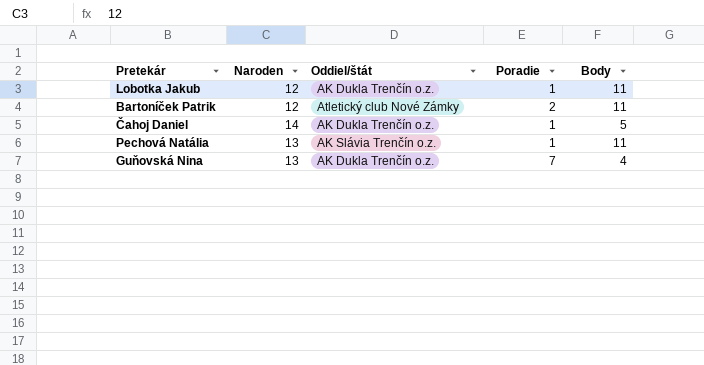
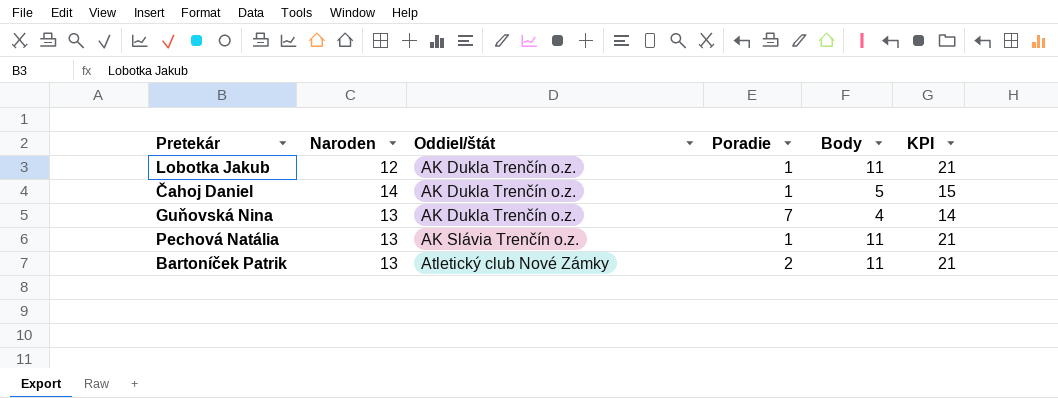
row order: none -> Oddiel/štát ascending
column KPI | formula: none -> [Body] + 10
Bartoníček Patrik | Naroden: 12 -> 13

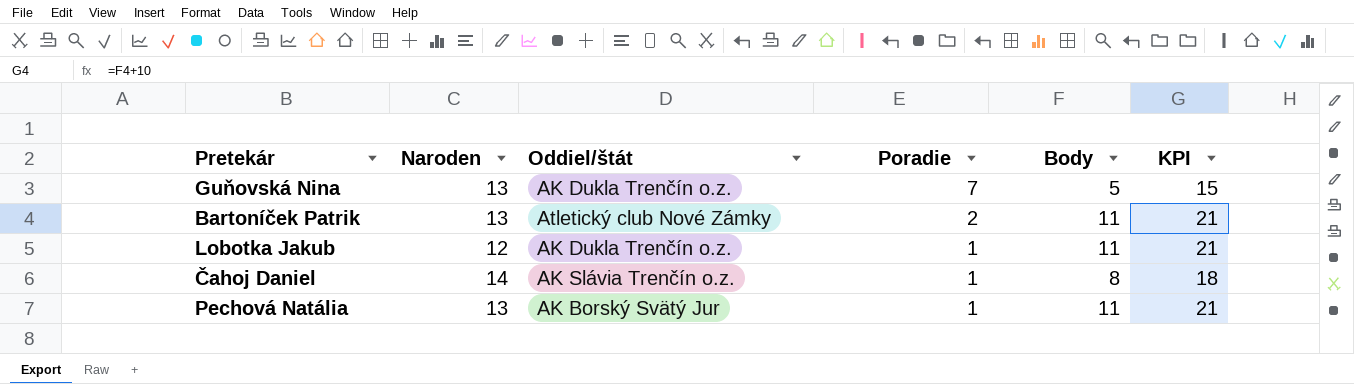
row order: Oddiel/štát ascending -> Poradie descending
Guňovská Nina | Body: 4 -> 5
Guňovská Nina | KPI: 14 -> 15
Čahoj Daniel | Oddiel/štát: AK Dukla Trenčín o.z. -> AK Slávia Trenčín o.z.
Čahoj Daniel | Body: 5 -> 8
Čahoj Daniel | KPI: 15 -> 18
Pechová Natália | Oddiel/štát: AK Slávia Trenčín o.z. -> AK Borský Svätý Jur

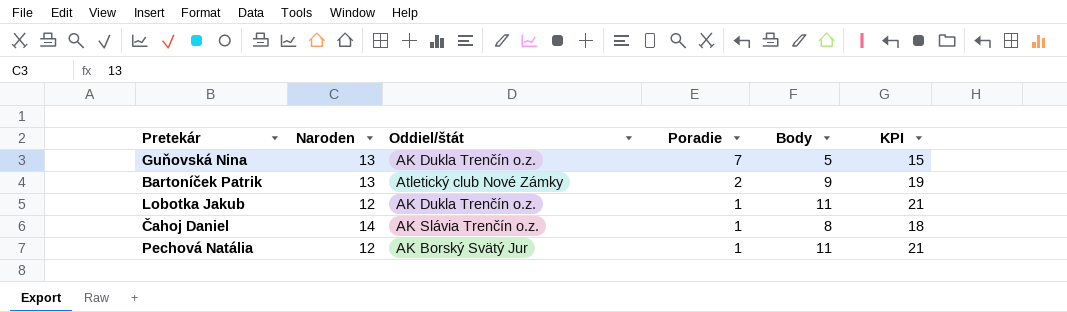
Bartoníček Patrik | Body: 11 -> 9
Bartoníček Patrik | KPI: 21 -> 19
Pechová Natália | Naroden: 13 -> 12

